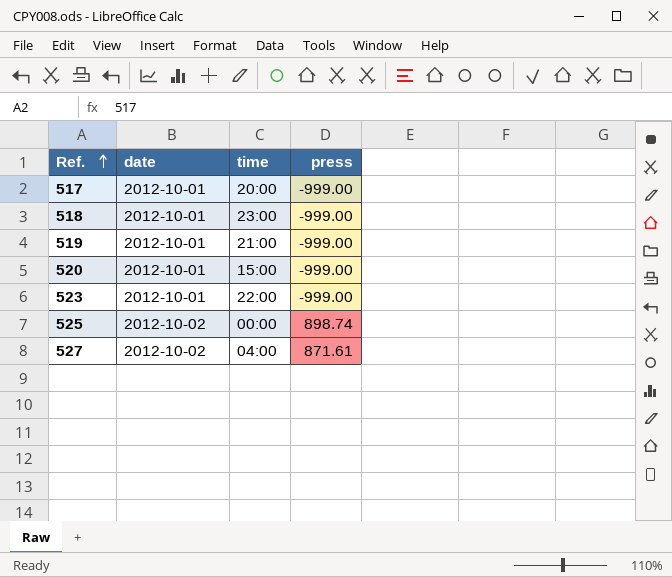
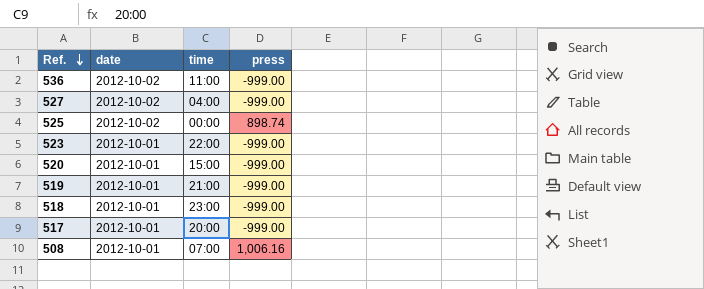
row order: Ref. ascending -> Ref. descending
row 536: none -> 2012-10-02 | 11:00 | -999.00
527 | press: 871.61 -> -999.00
row 508: none -> 2012-10-01 | 07:00 | 1,006.16

